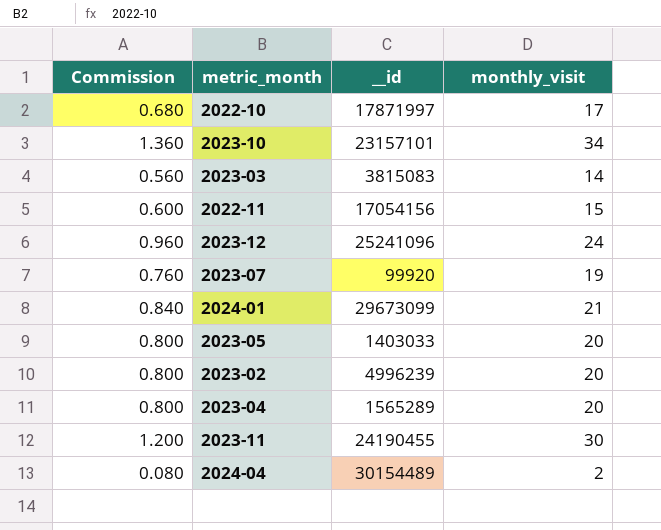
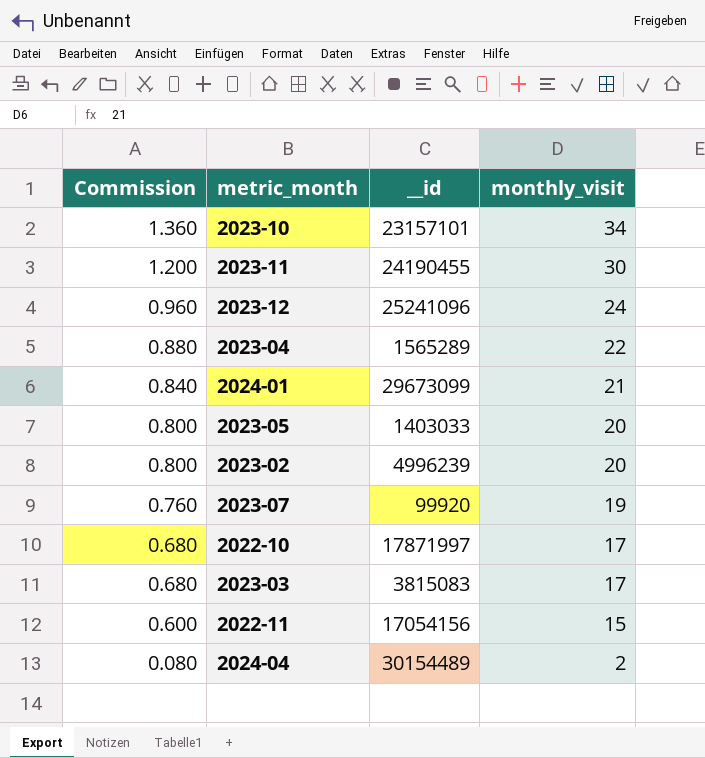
row order: none -> Commission descending
2023-04 | Commission: 0.800 -> 0.880
2023-04 | monthly_visit: 20 -> 22
2023-03 | Commission: 0.560 -> 0.680
2023-03 | monthly_visit: 14 -> 17

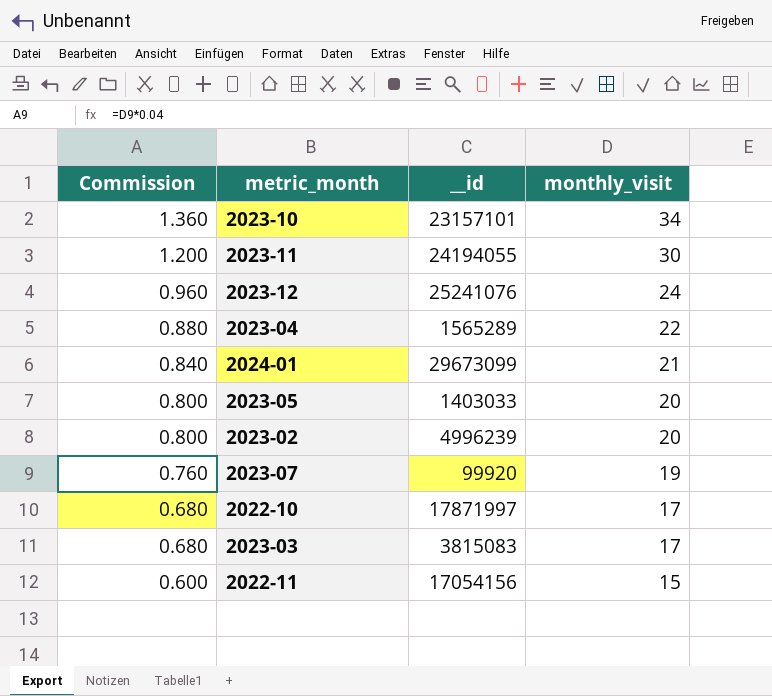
row 2024-04: 0.080 | 30154489 | 2 -> none
2023-11 | __id: 24190455 -> 24194055
2023-12 | __id: 25241096 -> 25241076

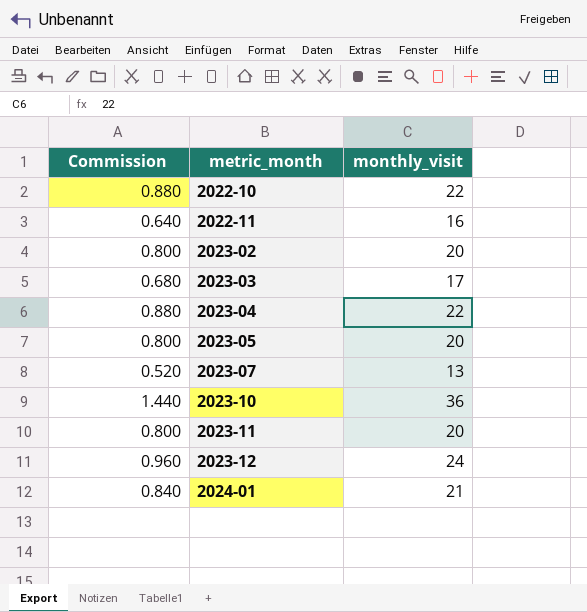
row order: Commission descending -> metric_month ascending
column __id | position: 3 -> none
2022-10 | Commission: 0.680 -> 0.880
2022-10 | monthly_visit: 17 -> 22
2022-11 | Commission: 0.600 -> 0.640
2022-11 | monthly_visit: 15 -> 16
2023-07 | Commission: 0.760 -> 0.520
2023-07 | monthly_visit: 19 -> 13
2023-10 | Commission: 1.360 -> 1.440
2023-10 | monthly_visit: 34 -> 36
2023-11 | Commission: 1.200 -> 0.800
2023-11 | monthly_visit: 30 -> 20

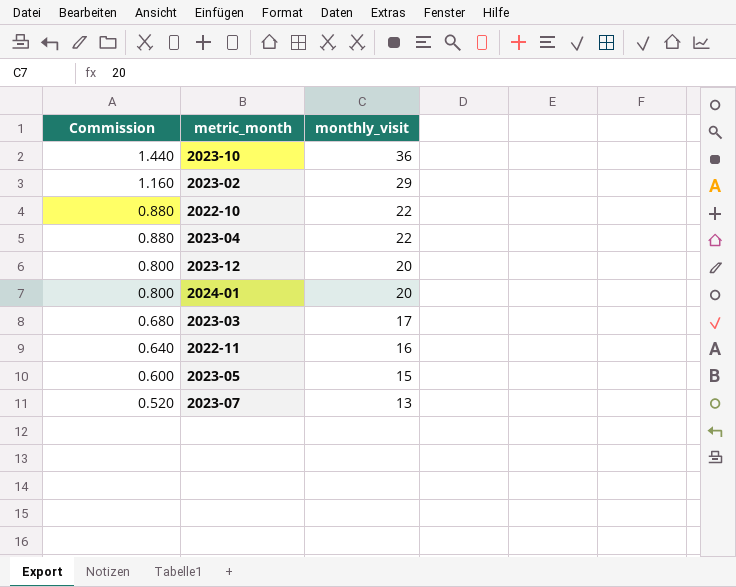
row order: metric_month ascending -> Commission descending
row 2023-11: 0.800 | 20 -> none
2023-02 | Commission: 0.800 -> 1.160
2023-02 | monthly_visit: 20 -> 29
2023-12 | Commission: 0.960 -> 0.800
2023-12 | monthly_visit: 24 -> 20
2024-01 | Commission: 0.840 -> 0.800
2024-01 | monthly_visit: 21 -> 20
2023-05 | Commission: 0.800 -> 0.600
2023-05 | monthly_visit: 20 -> 15

